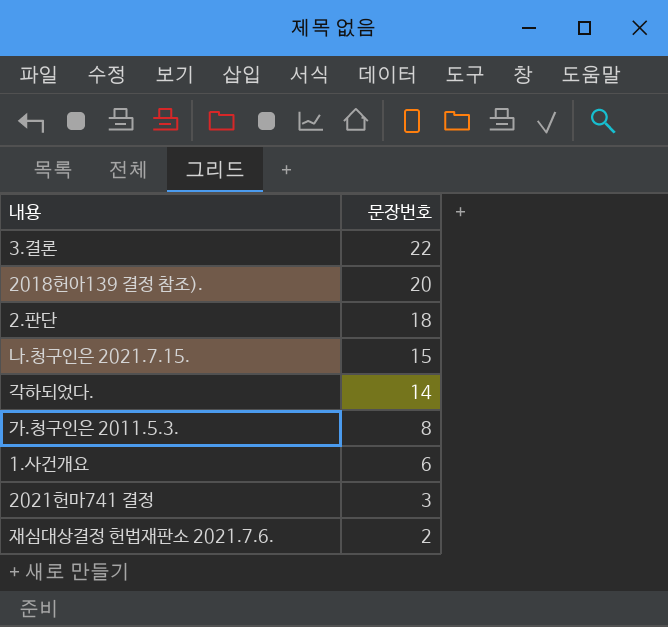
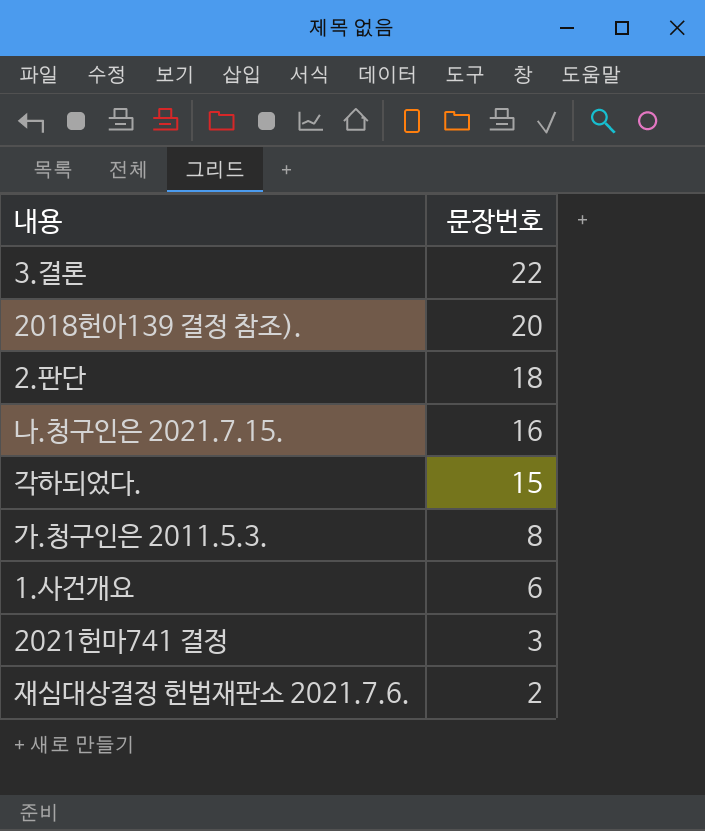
나.청구인은 2021.7.15. | 문장번호: 15 -> 16
각하되었다. | 문장번호: 14 -> 15

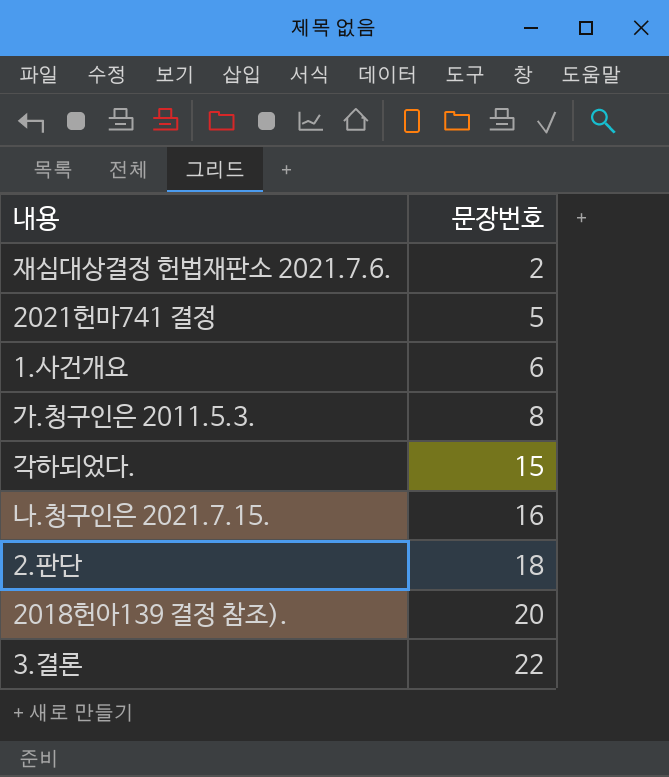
row order: 문장번호 descending -> 문장번호 ascending
2021헌마741 결정 | 문장번호: 3 -> 5

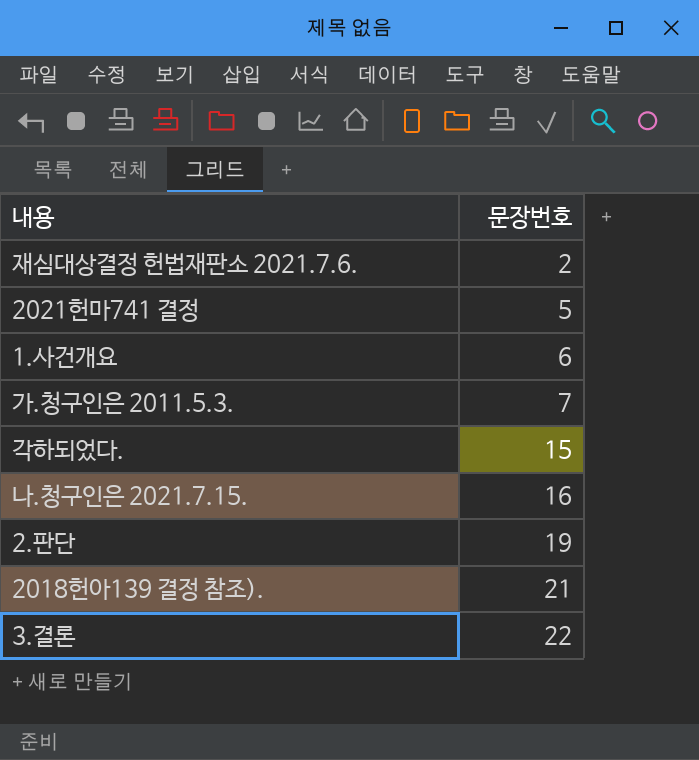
가.청구인은 2011.5.3. | 문장번호: 8 -> 7
2.판단 | 문장번호: 18 -> 19
2018헌아139 결정 참조). | 문장번호: 20 -> 21

